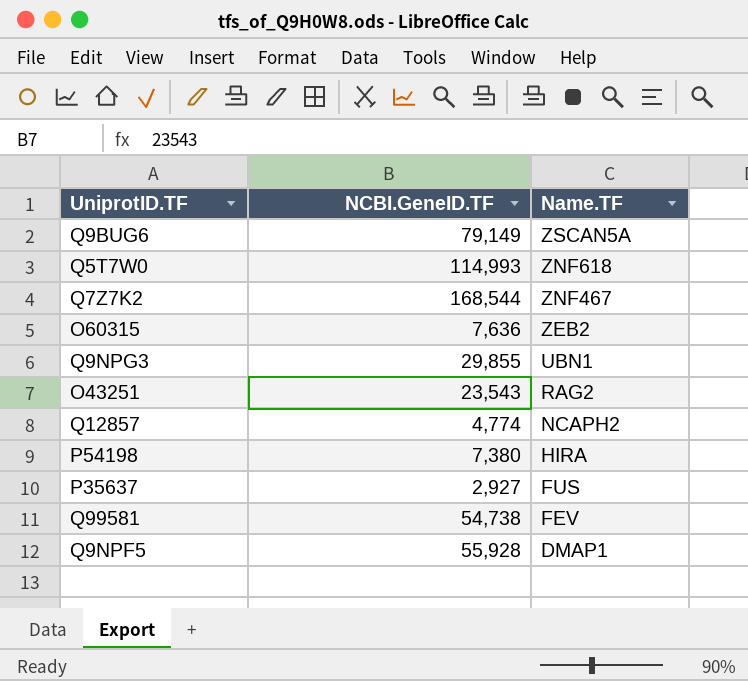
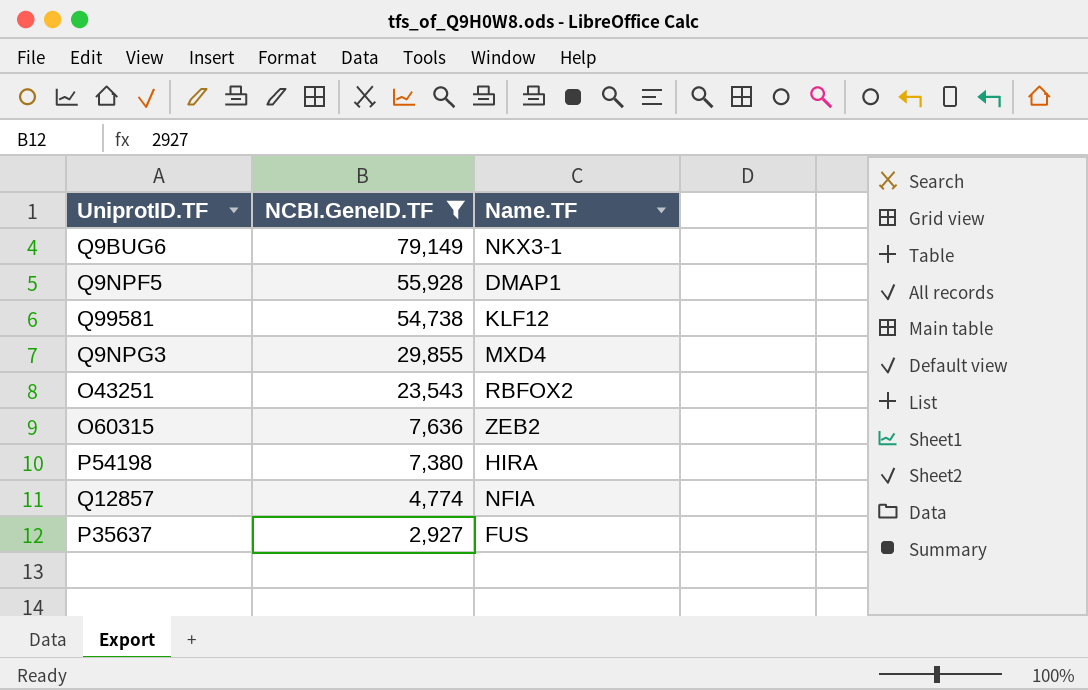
filter: none -> NCBI.GeneID.TF <= 79,149
row order: Name.TF descending -> NCBI.GeneID.TF descending
Q9BUG6 | Name.TF: ZSCAN5A -> NKX3-1
Q99581 | Name.TF: FEV -> KLF12
Q9NPG3 | Name.TF: UBN1 -> MXD4
O43251 | Name.TF: RAG2 -> RBFOX2
Q12857 | Name.TF: NCAPH2 -> NFIA

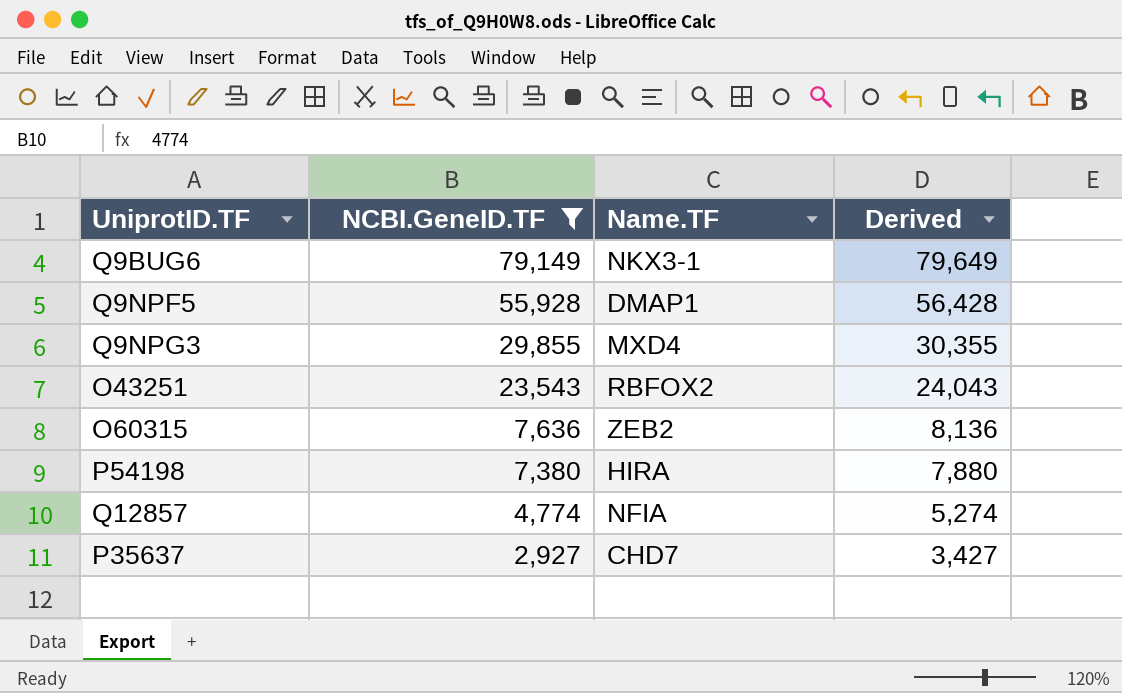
column Derived | formula: none -> [NCBI.GeneID.TF] + 500
row Q99581: 54,738 | KLF12 -> none
P35637 | Name.TF: FUS -> CHD7

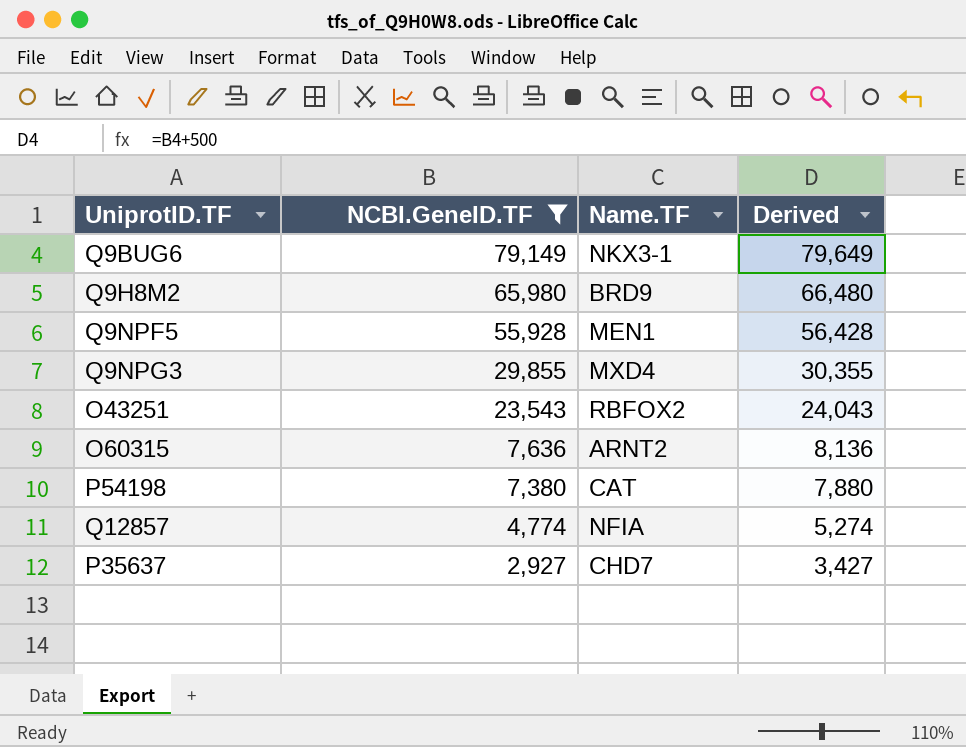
row Q9H8M2: none -> 65,980 | BRD9 | 66,480
Q9NPF5 | Name.TF: DMAP1 -> MEN1
O60315 | Name.TF: ZEB2 -> ARNT2
P54198 | Name.TF: HIRA -> CAT

